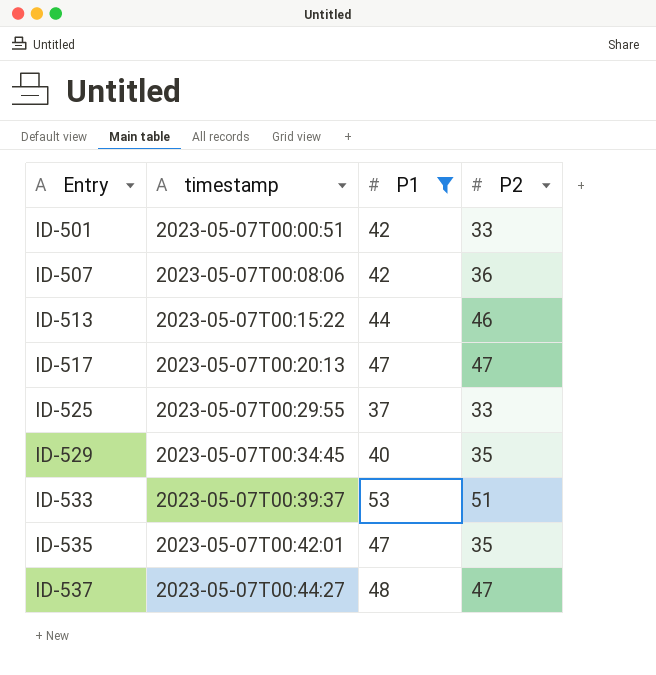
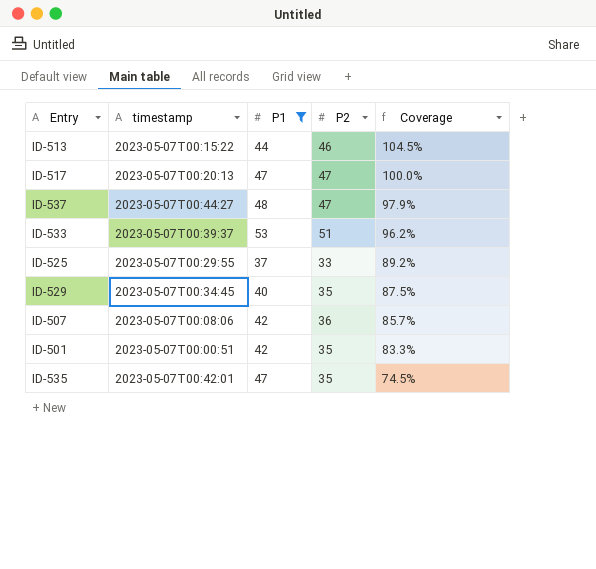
row order: Entry ascending -> Coverage descending
column Coverage | formula: none -> [P2] / [P1]
ID-501 | P2: 33 -> 35

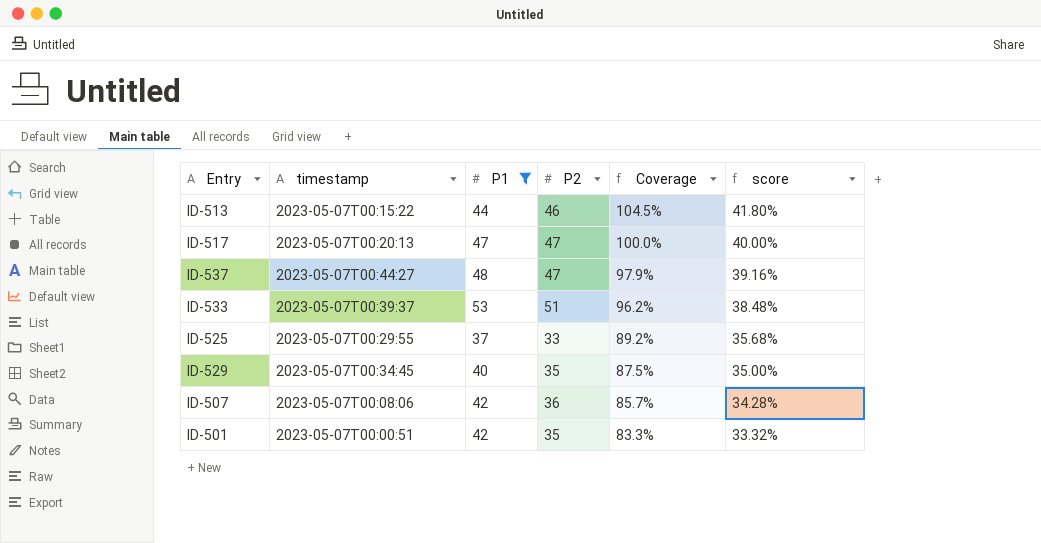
column score | formula: none -> [Coverage] * 0.4
row ID-535: 2023-05-07T00:42:01 | 47 | 35 | 74.5% -> none

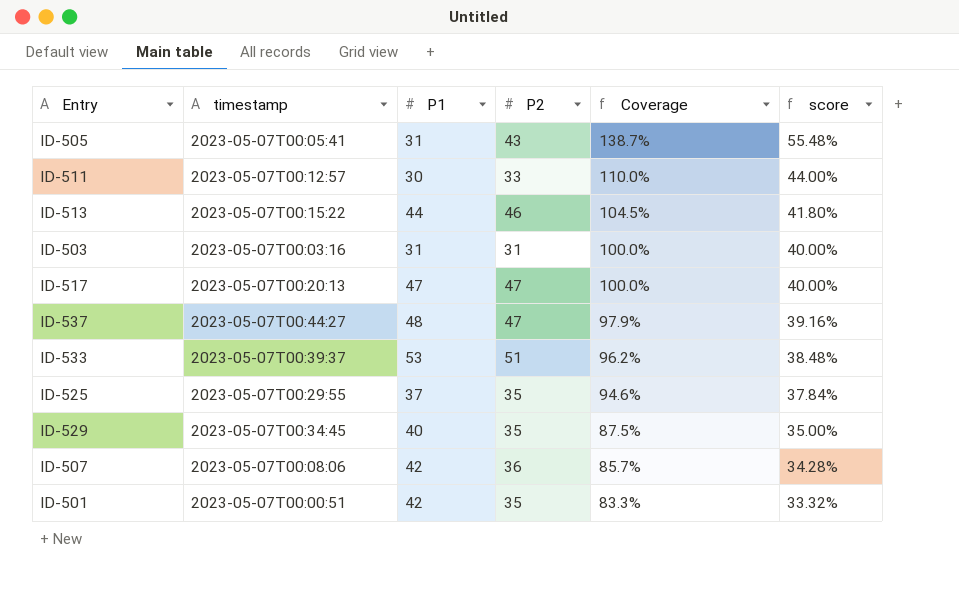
filter: P1 >= 37 -> none
ID-525 | P2: 33 -> 35
ID-525 | Coverage: 89.2% -> 94.6%
ID-525 | score: 35.68% -> 37.84%

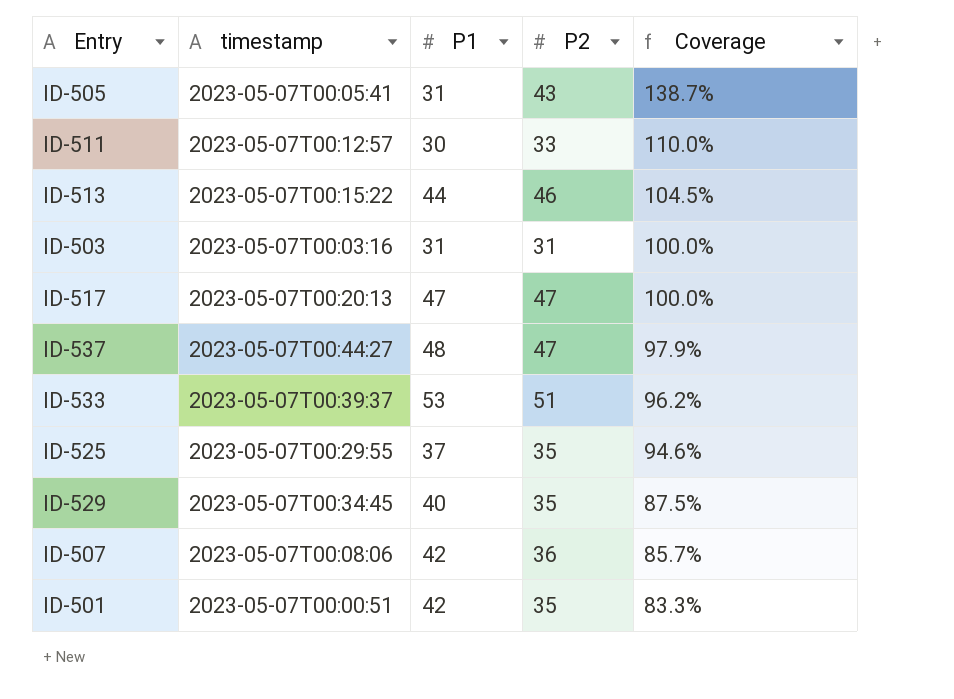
column score | formula: [Coverage] * 0.4 -> none

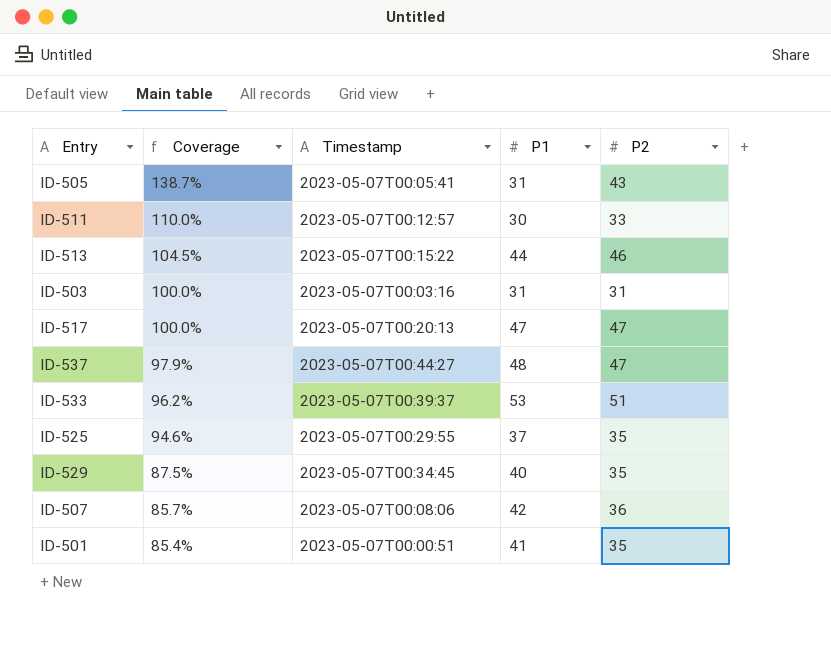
column Coverage | position: 5 -> 2
column name: timestamp -> Timestamp
ID-501 | Coverage: 83.3% -> 85.4%
ID-501 | P1: 42 -> 41

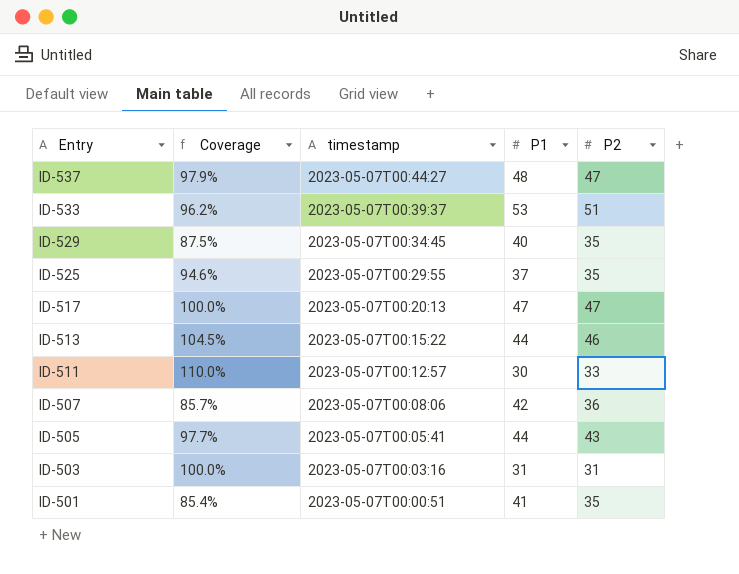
row order: Coverage descending -> Entry descending
column name: Timestamp -> timestamp
ID-505 | Coverage: 138.7% -> 97.7%
ID-505 | P1: 31 -> 44

